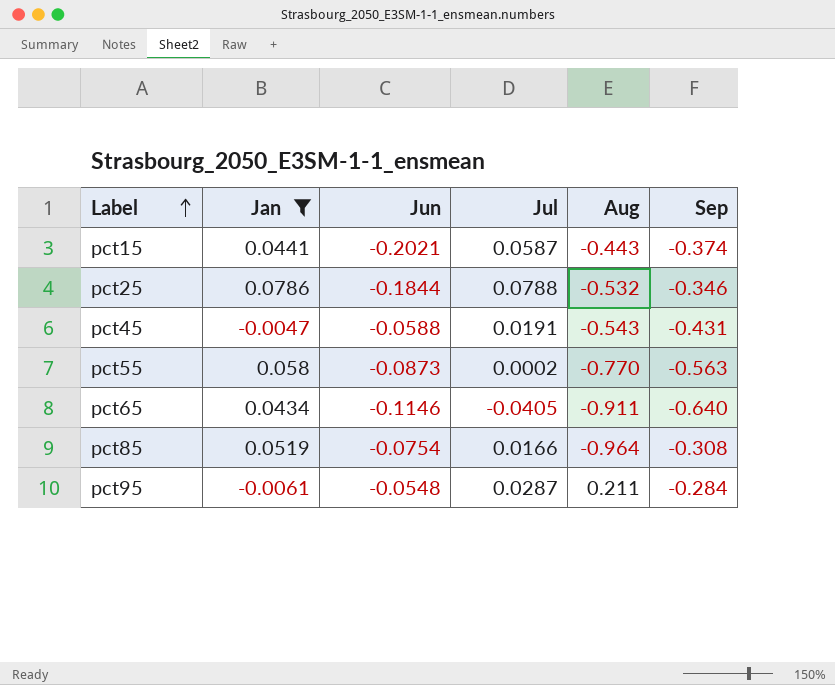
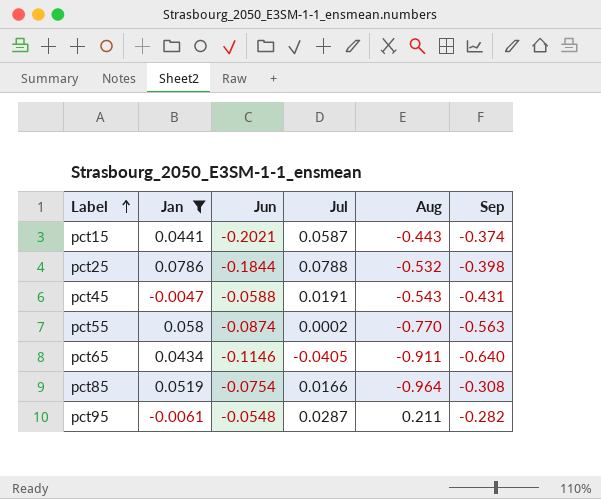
pct25 | Sep: -0.346 -> -0.398
pct55 | Jun: -0.0873 -> -0.0874
pct95 | Sep: -0.284 -> -0.282

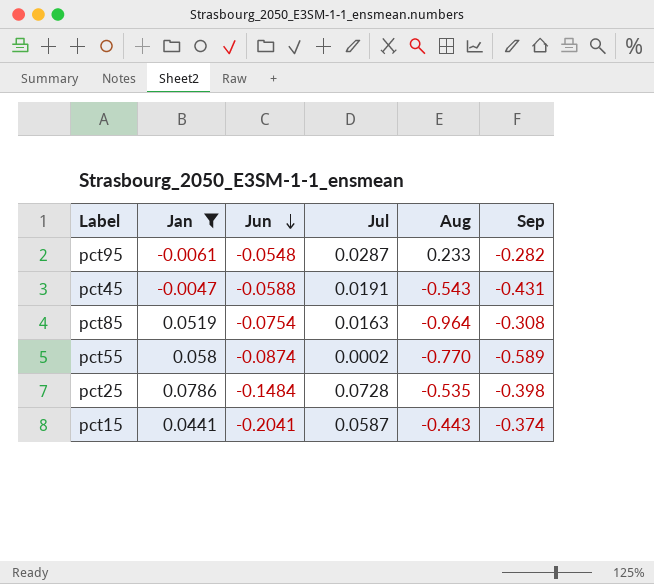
row order: Label ascending -> Jun descending
row pct65: 0.0434 | -0.1146 | -0.0405 | -0.911 | -0.640 -> none
pct95 | Aug: 0.211 -> 0.233
pct85 | Jul: 0.0166 -> 0.0163
pct55 | Sep: -0.563 -> -0.589
pct25 | Jun: -0.1844 -> -0.1484
pct25 | Jul: 0.0788 -> 0.0728
pct25 | Aug: -0.532 -> -0.535
pct15 | Jun: -0.2021 -> -0.2041

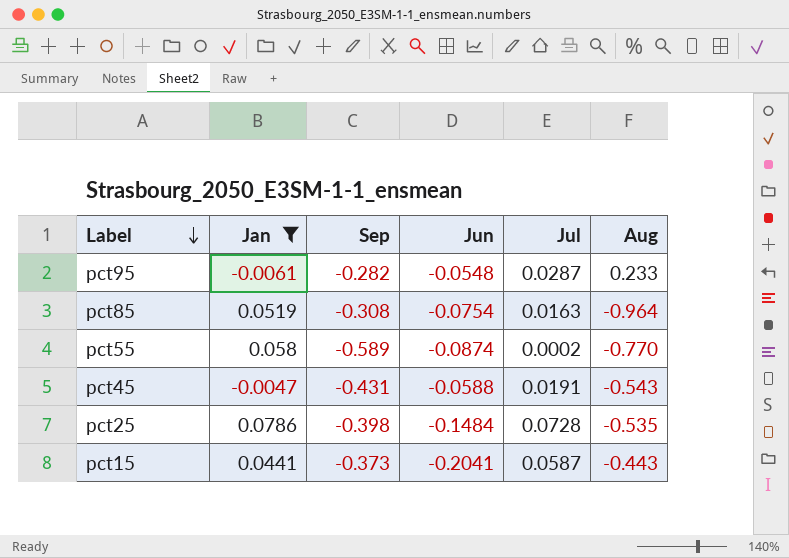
row order: Jun descending -> Label descending
column Sep | position: 6 -> 3
pct15 | Sep: -0.374 -> -0.373

